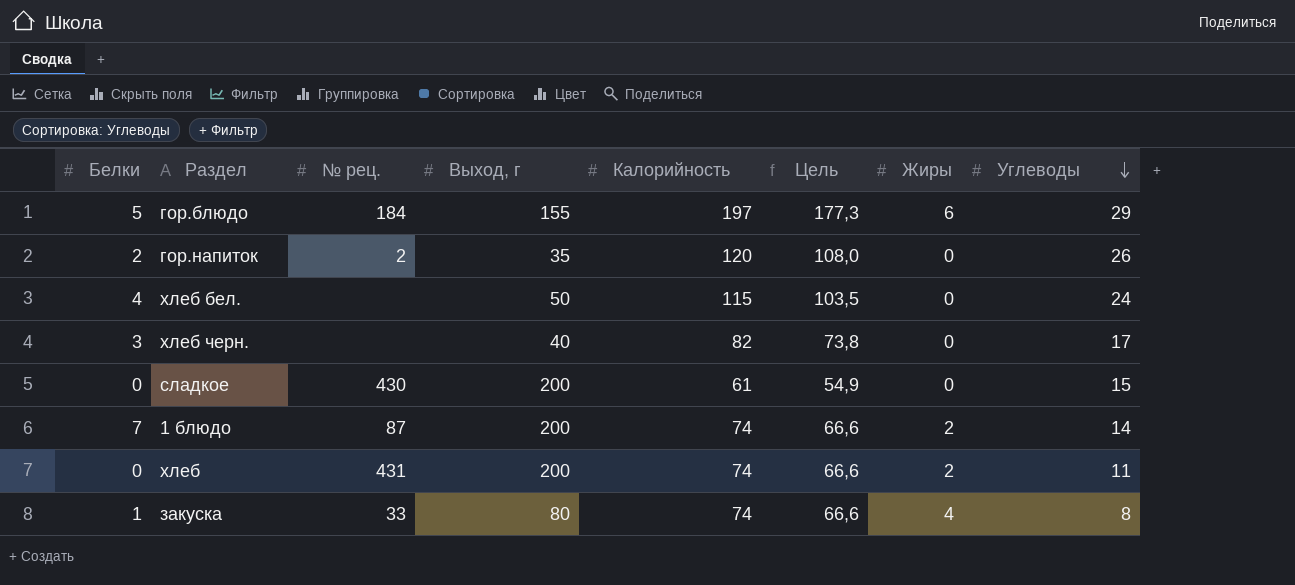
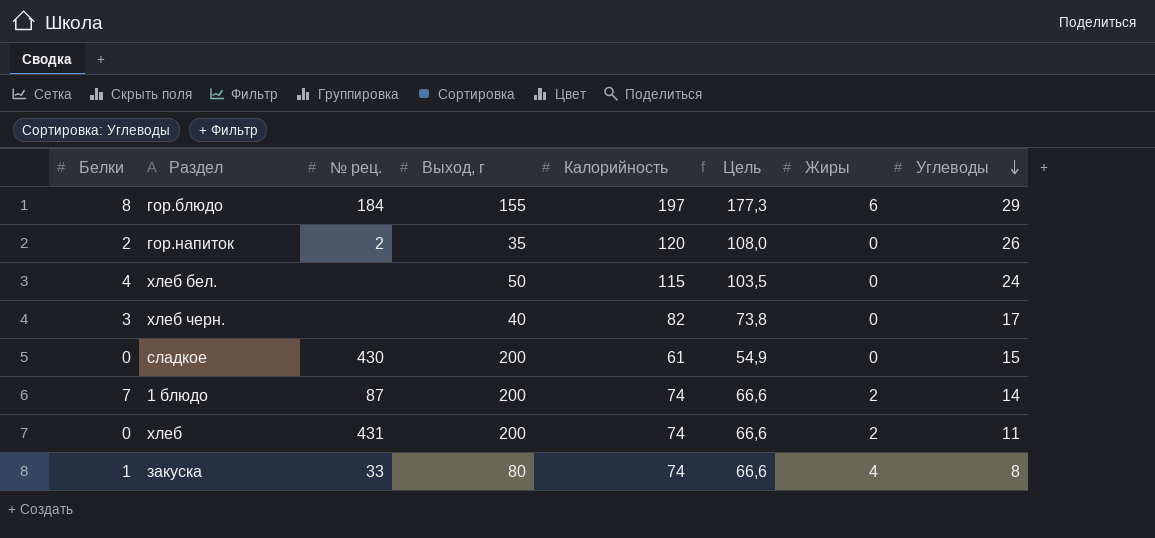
гор.блюдо | Белки: 5 -> 8

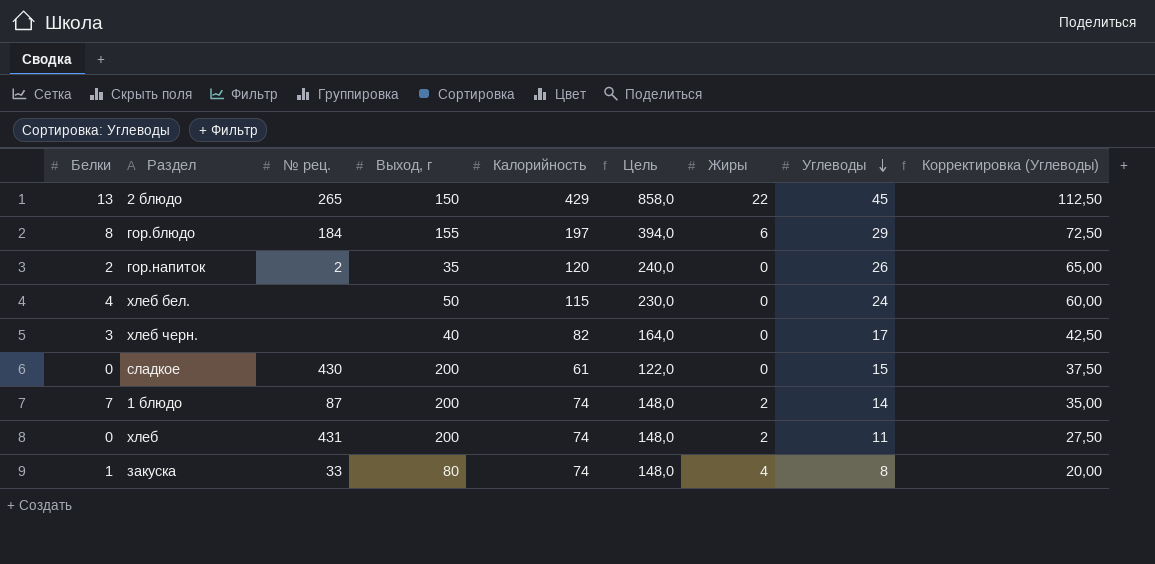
column Цель | formula: [Калорийность] * 0,9 -> [Калорийность] * 2
column Корректировка (Углеводы) | formula: none -> [Углеводы] * 2,5
row 2 блюдо: none -> 13 | 265 | 150 | 429 | 858,0 | 22 | 45 | 112,50

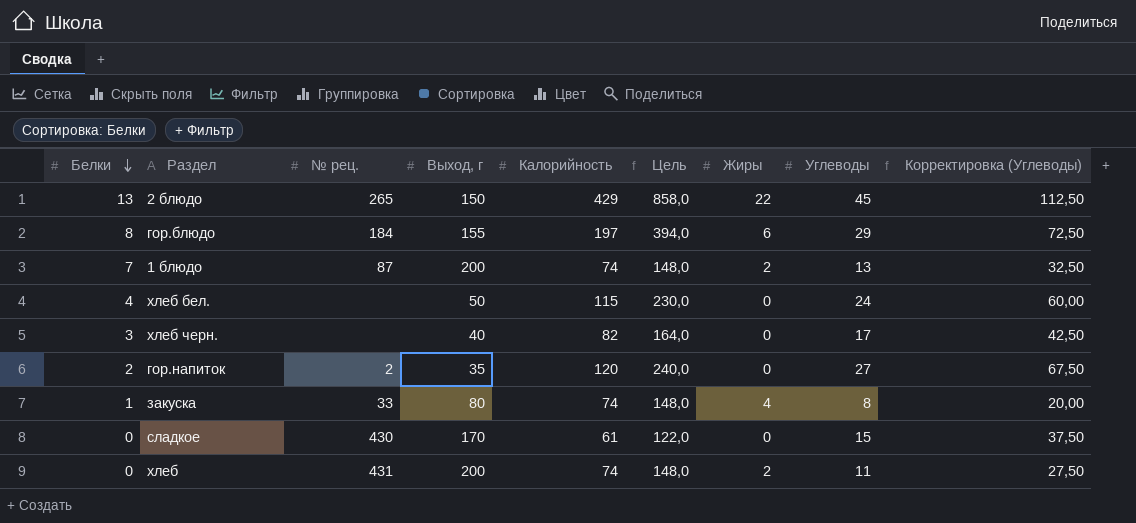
row order: Углеводы descending -> Белки descending
1 блюдо | Углеводы: 14 -> 13
1 блюдо | Корректировка (Углеводы): 35,00 -> 32,50
гор.напиток | Углеводы: 26 -> 27
гор.напиток | Корректировка (Углеводы): 65,00 -> 67,50
сладкое | Выход, г: 200 -> 170

